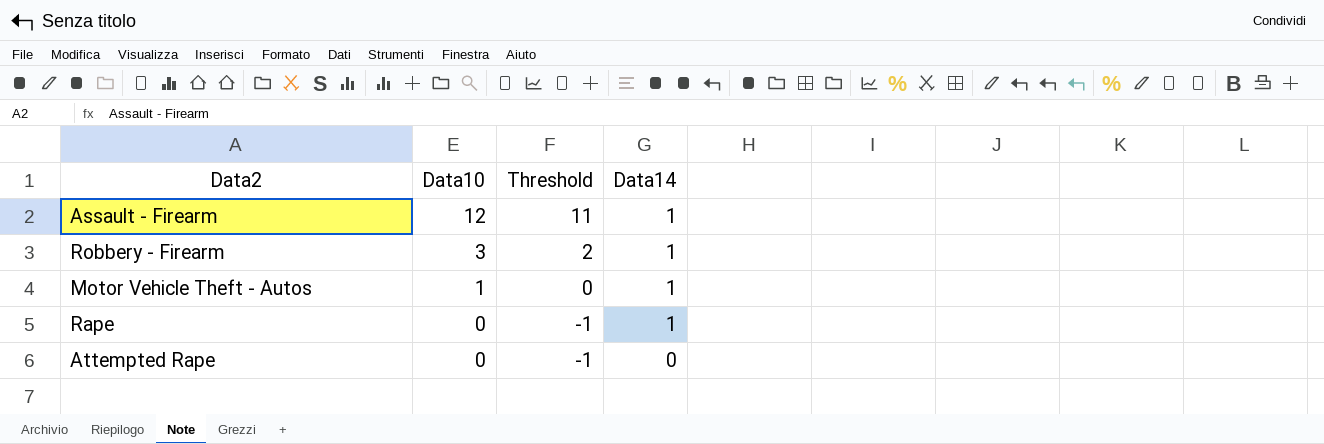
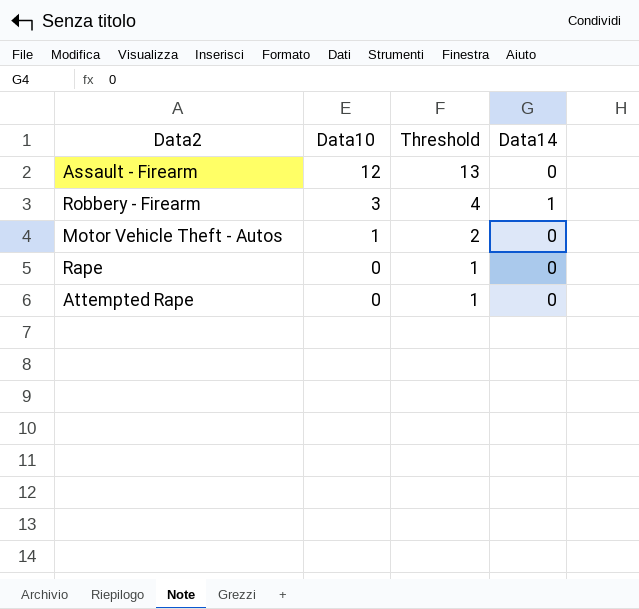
column Threshold | formula: [Data10] - 1 -> [Data10] + 1
Assault - Firearm | Data14: 1 -> 0
Motor Vehicle Theft - Autos | Data14: 1 -> 0
Rape | Data14: 1 -> 0

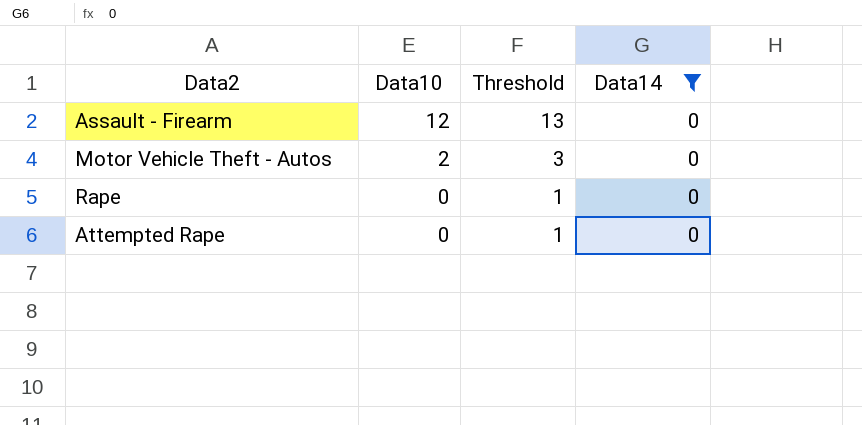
filter: none -> Data14 = 0
Motor Vehicle Theft - Autos | Data10: 1 -> 2
Motor Vehicle Theft - Autos | Threshold: 2 -> 3

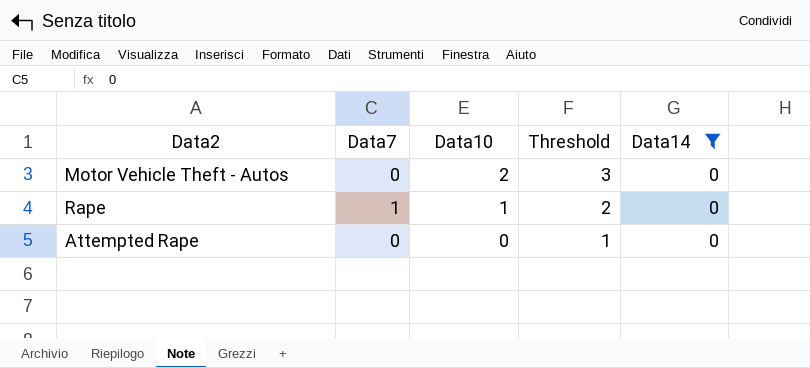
column Data7 | position: none -> 2
row Assault - Firearm: 12 | 13 | 0 -> none
Rape | Data10: 0 -> 1
Rape | Threshold: 1 -> 2

